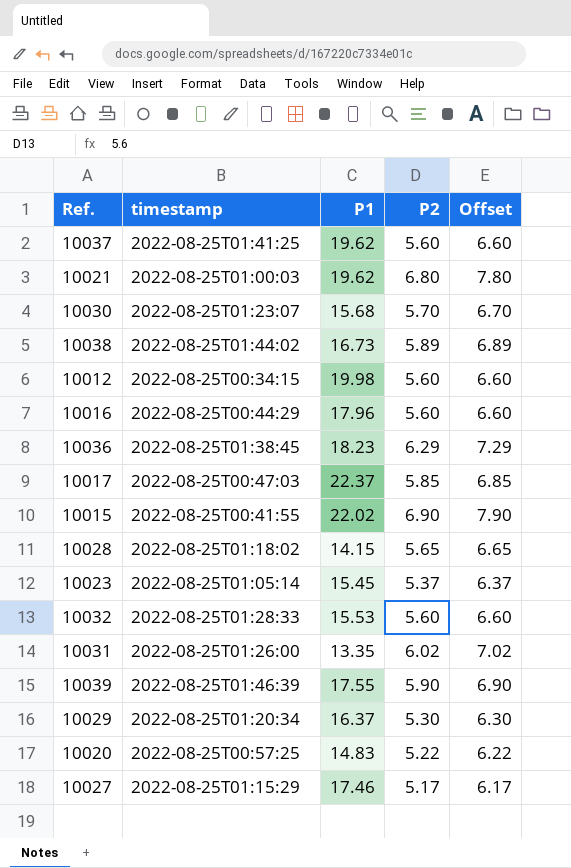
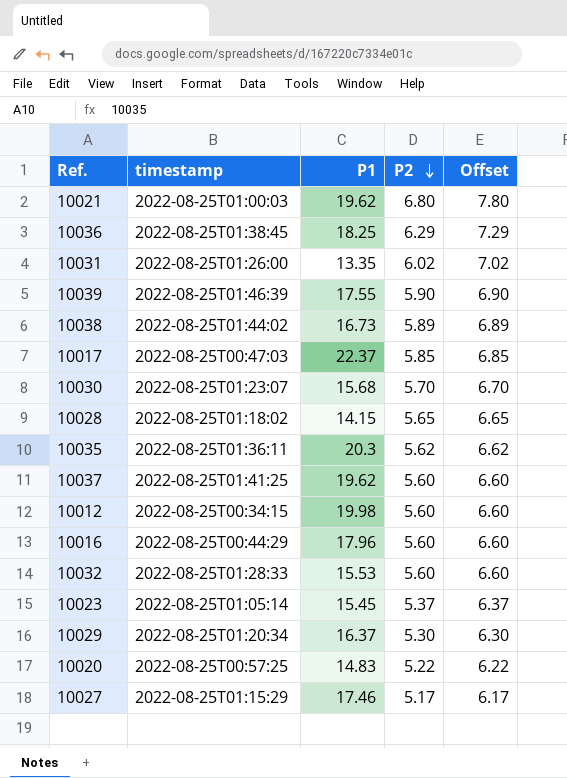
row order: none -> P2 descending
row 10015: 2022-08-25T00:41:55 | 22.02 | 6.90 | 7.90 -> none
10036 | P1: 18.23 -> 18.25
row 10035: none -> 2022-08-25T01:36:11 | 20.3 | 5.62 | 6.62

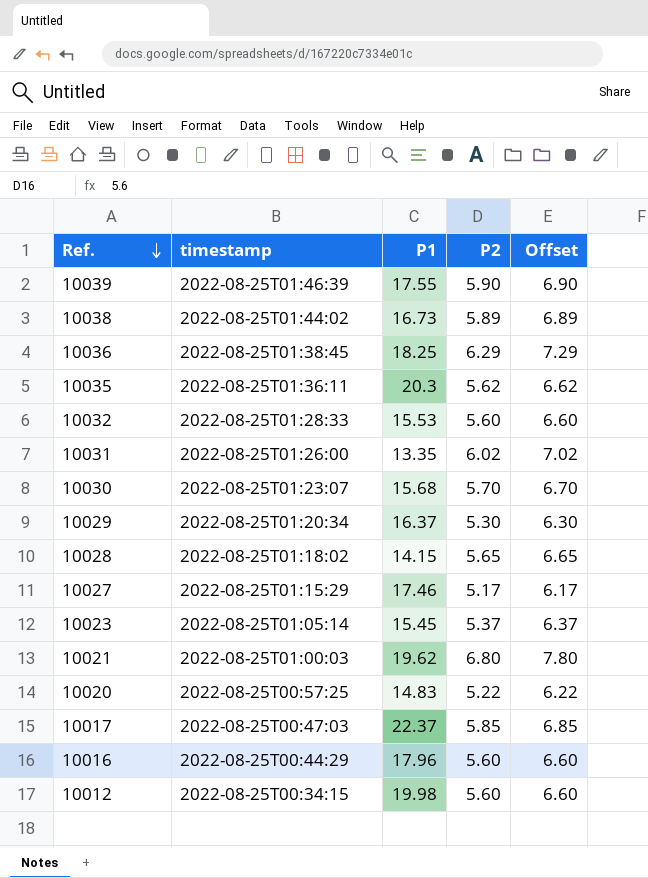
row order: P2 descending -> Ref. descending
row 10037: 2022-08-25T01:41:25 | 19.62 | 5.60 | 6.60 -> none

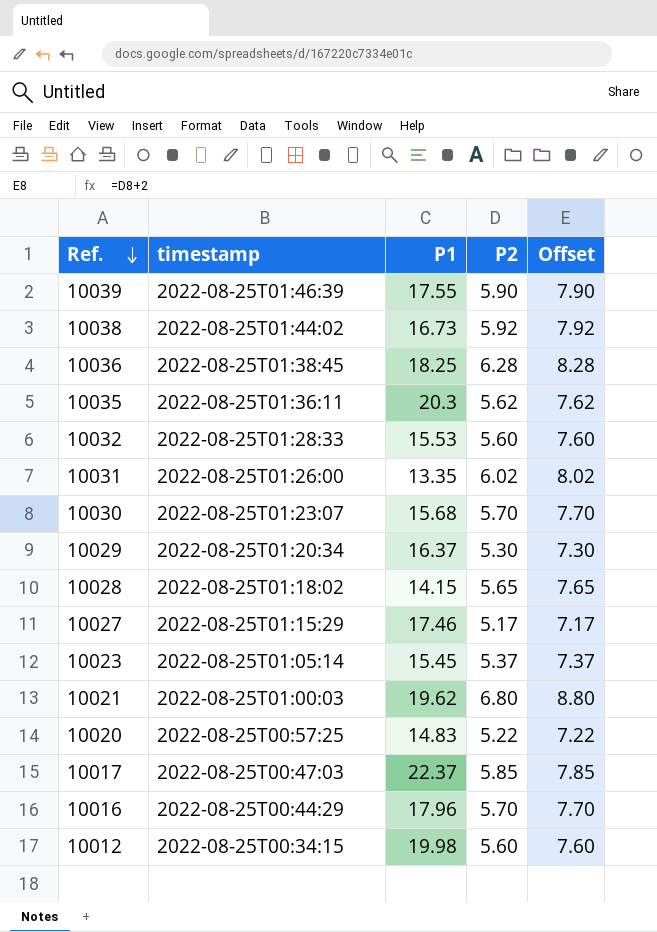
column Offset | formula: [P2] + 1 -> [P2] + 2
10038 | P2: 5.89 -> 5.92
10036 | P2: 6.29 -> 6.28
10016 | P2: 5.60 -> 5.70

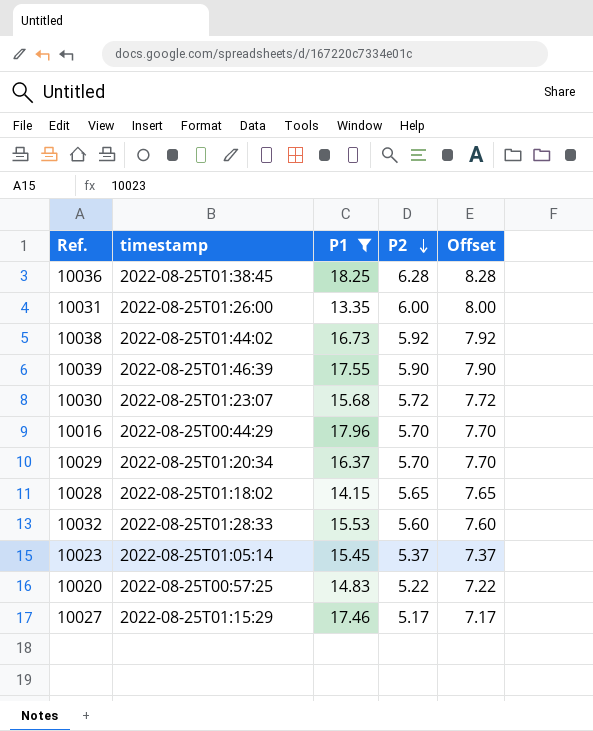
filter: none -> P1 <= 18.25
row order: Ref. descending -> P2 descending
10031 | P2: 6.02 -> 6.00
10031 | Offset: 8.02 -> 8.00
10030 | P2: 5.70 -> 5.72
10030 | Offset: 7.70 -> 7.72
10029 | P2: 5.30 -> 5.70
10029 | Offset: 7.30 -> 7.70

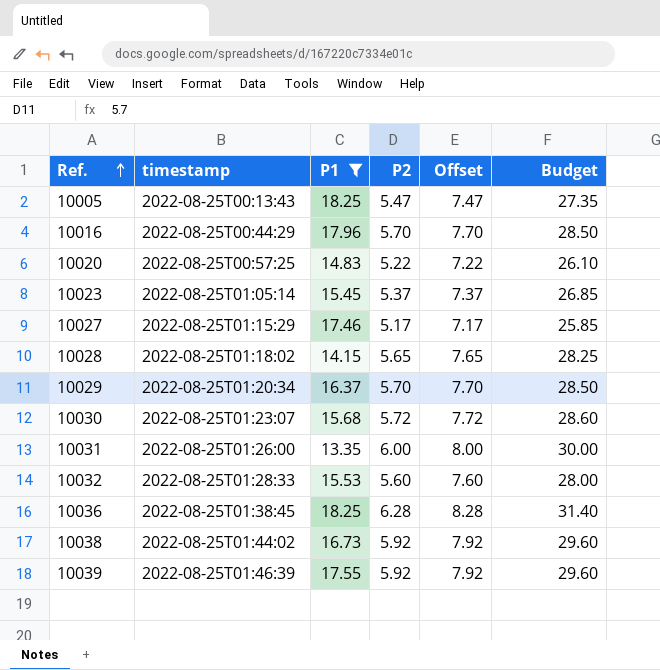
row order: P2 descending -> Ref. ascending
column Budget | formula: none -> [P2] * 5
row 10005: none -> 2022-08-25T00:13:43 | 18.25 | 5.47 | 7.47 | 27.35
10039 | P2: 5.90 -> 5.92
10039 | Offset: 7.90 -> 7.92

